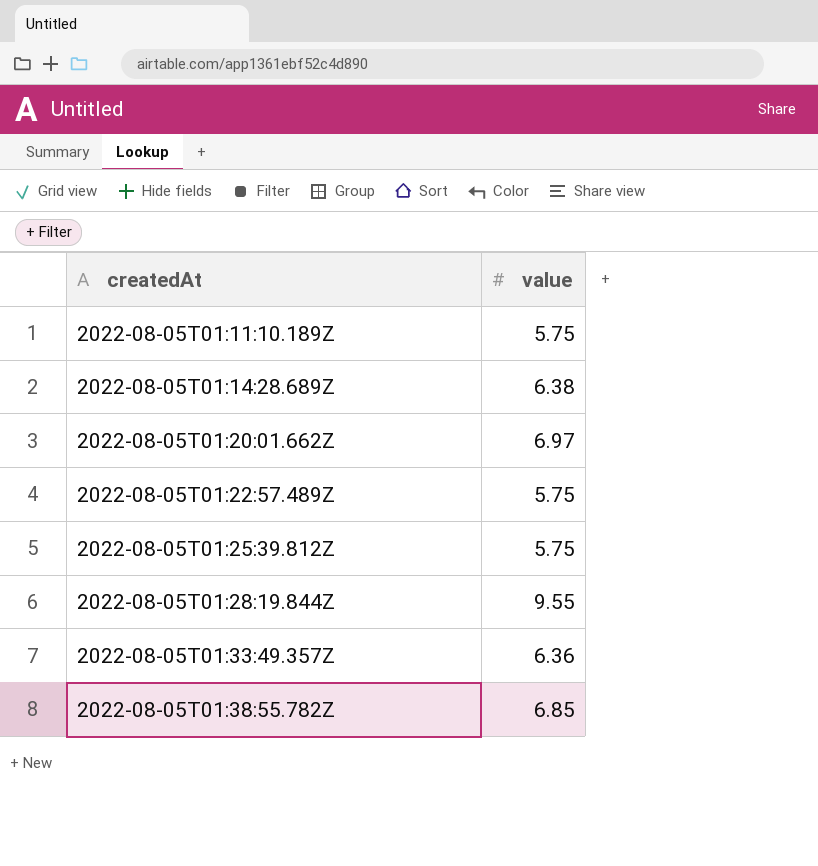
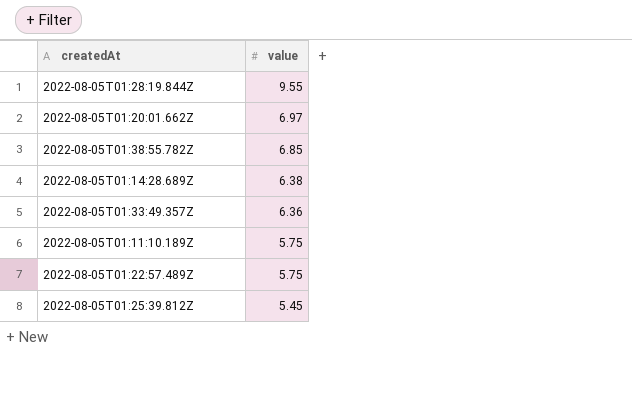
row order: createdAt ascending -> value descending
2022-08-05T01:25:39.812Z | value: 5.75 -> 5.45

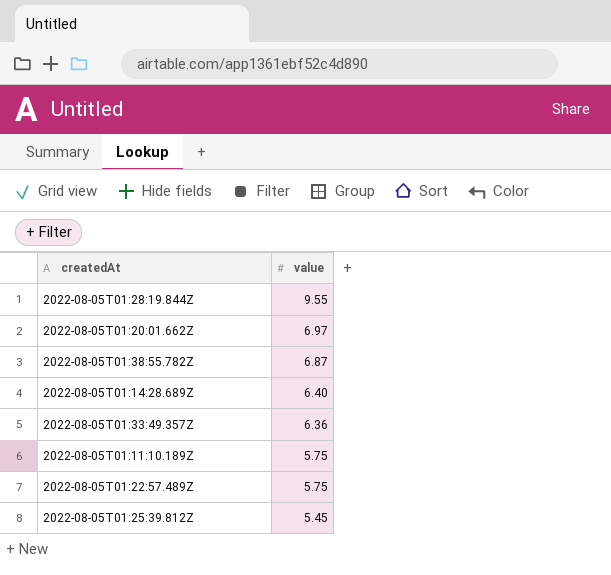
2022-08-05T01:38:55.782Z | value: 6.85 -> 6.87
2022-08-05T01:14:28.689Z | value: 6.38 -> 6.40

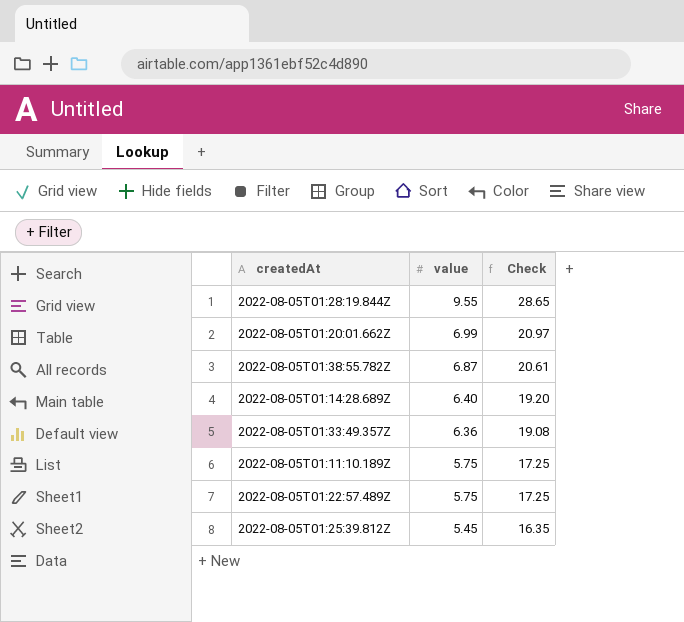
column Check | formula: none -> [value] * 3
2022-08-05T01:20:01.662Z | value: 6.97 -> 6.99

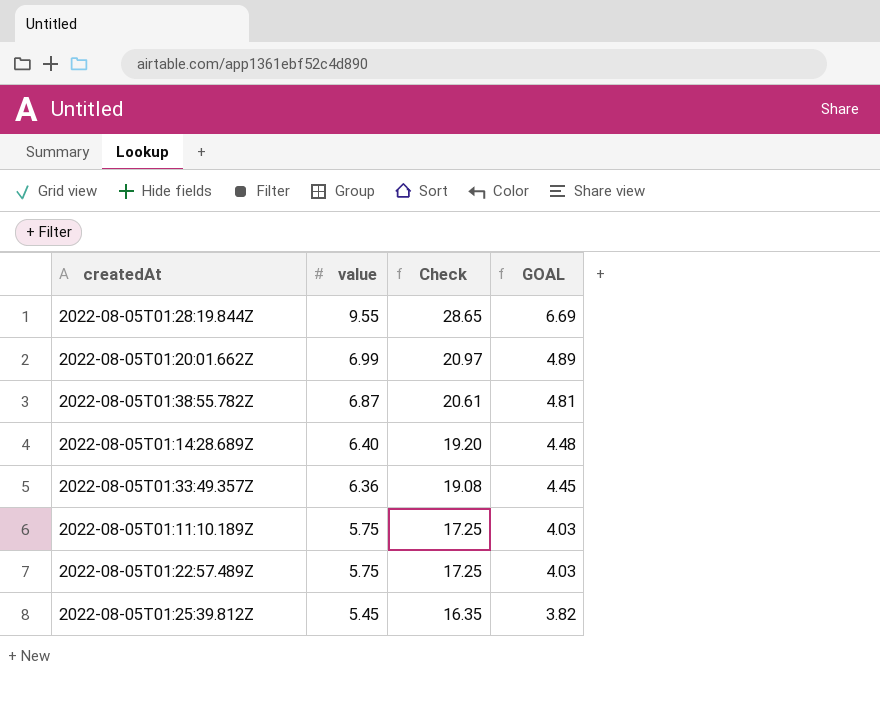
column GOAL | formula: none -> [value] * 0.7

